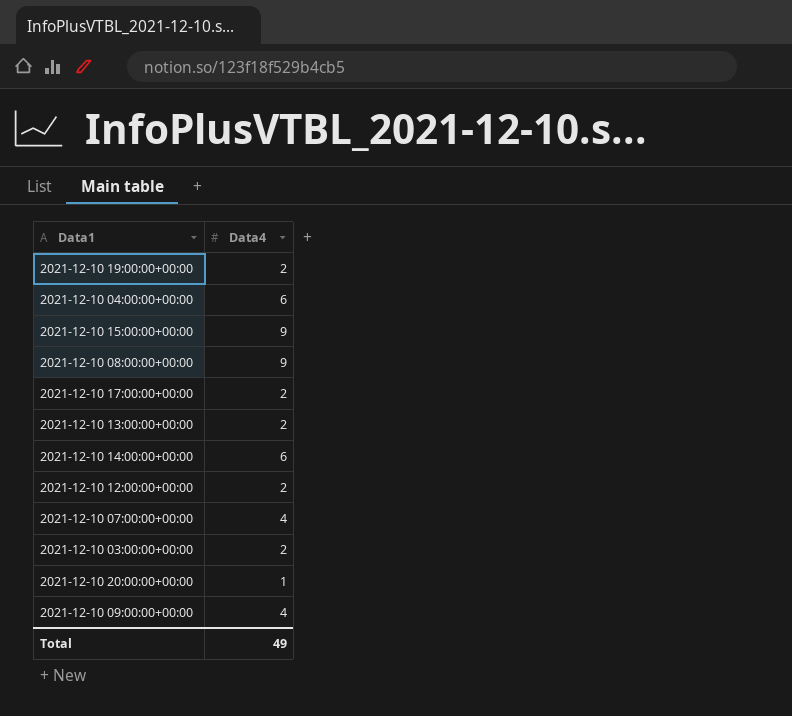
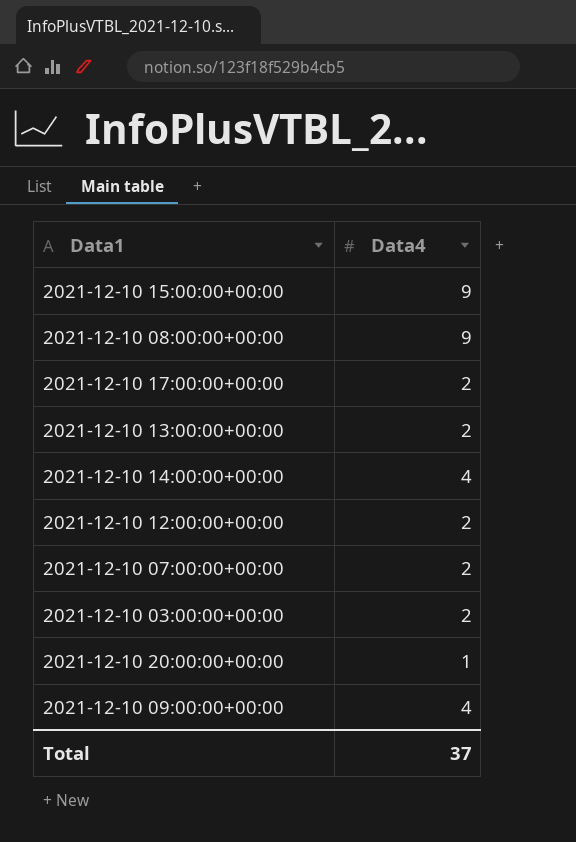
row 2021-12-10 19:00:00+00:00: 2 -> none
row 2021-12-10 04:00:00+00:00: 6 -> none
2021-12-10 14:00:00+00:00 | Data4: 6 -> 4
2021-12-10 07:00:00+00:00 | Data4: 4 -> 2
Total | Data4: 49 -> 37

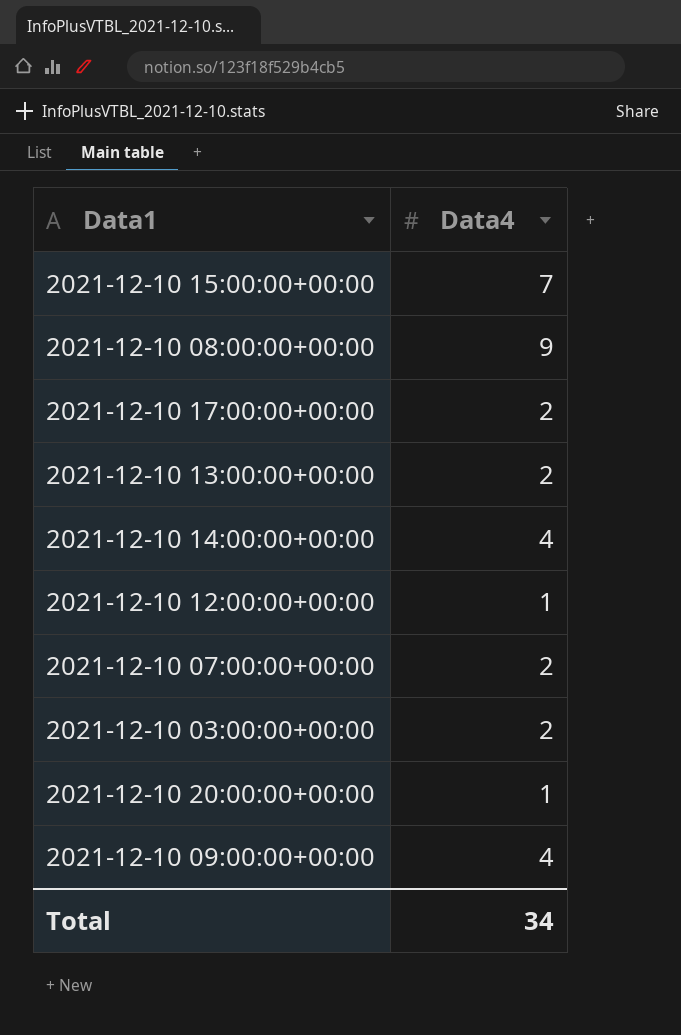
2021-12-10 15:00:00+00:00 | Data4: 9 -> 7
2021-12-10 12:00:00+00:00 | Data4: 2 -> 1
Total | Data4: 37 -> 34

